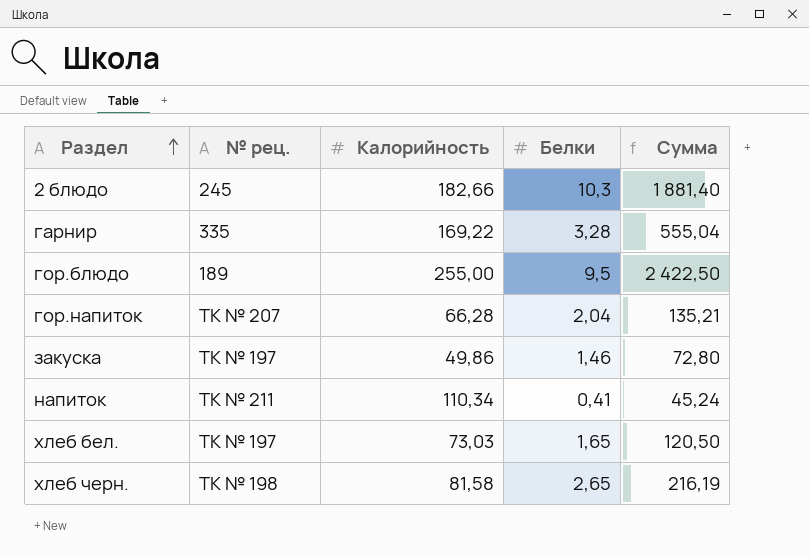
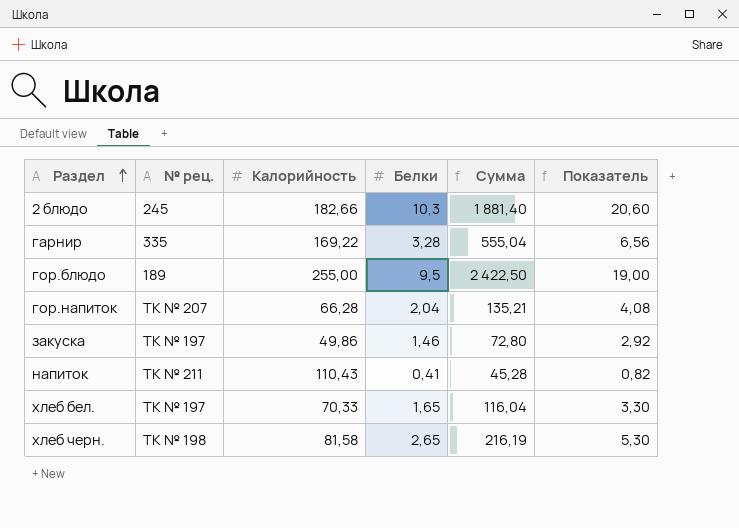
column Показатель | formula: none -> [Белки] * 2
напиток | Калорийность: 110,34 -> 110,43
напиток | Сумма: 45,24 -> 45,28
хлеб бел. | Калорийность: 73,03 -> 70,33
хлеб бел. | Сумма: 120,50 -> 116,04

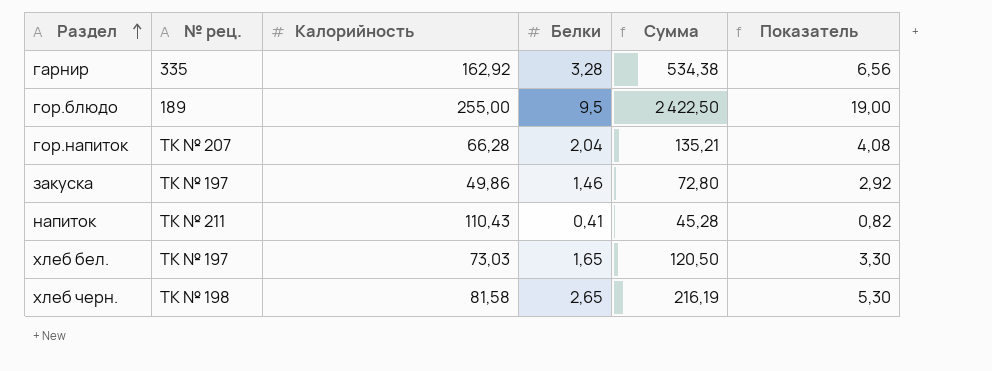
row 2 блюдо: 245 | 182,66 | 10,3 | 1 881,40 | 20,60 -> none
гарнир | Калорийность: 169,22 -> 162,92
гарнир | Сумма: 555,04 -> 534,38
хлеб бел. | Калорийность: 70,33 -> 73,03
хлеб бел. | Сумма: 116,04 -> 120,50

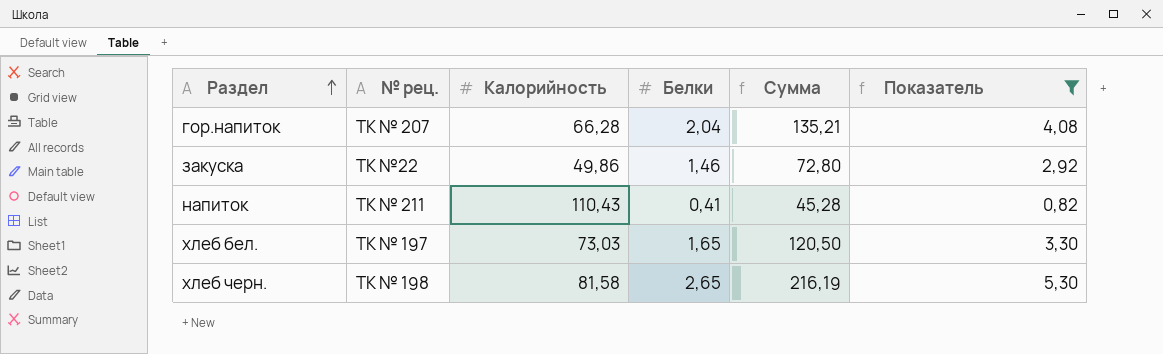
filter: none -> Показатель <= 5,30
закуска | № рец.: ТК № 197 -> ТК №22

